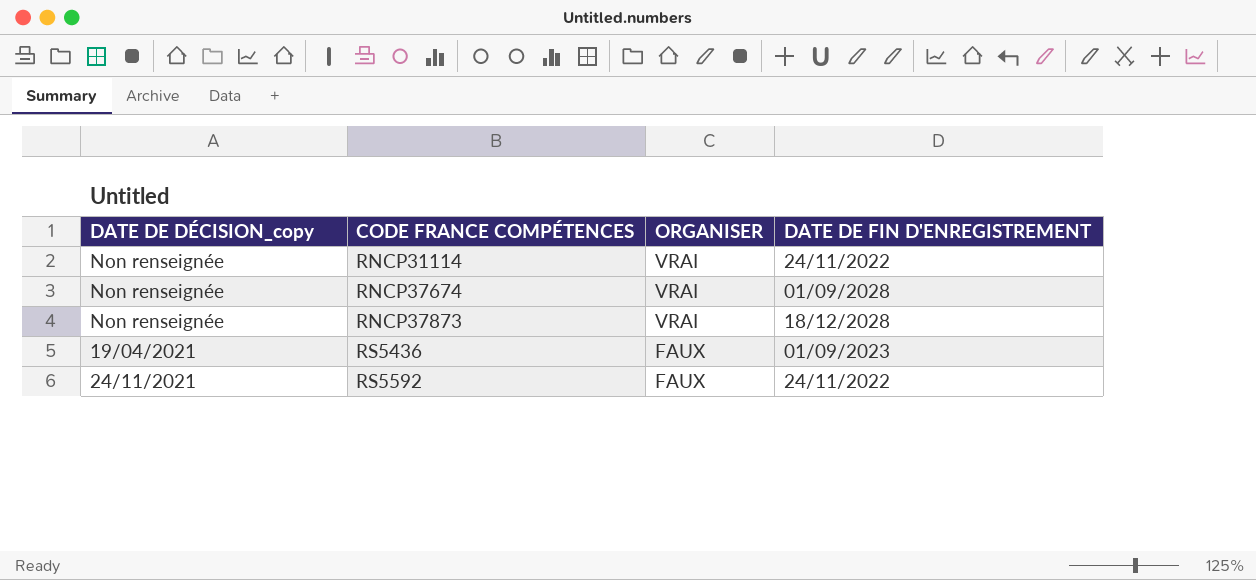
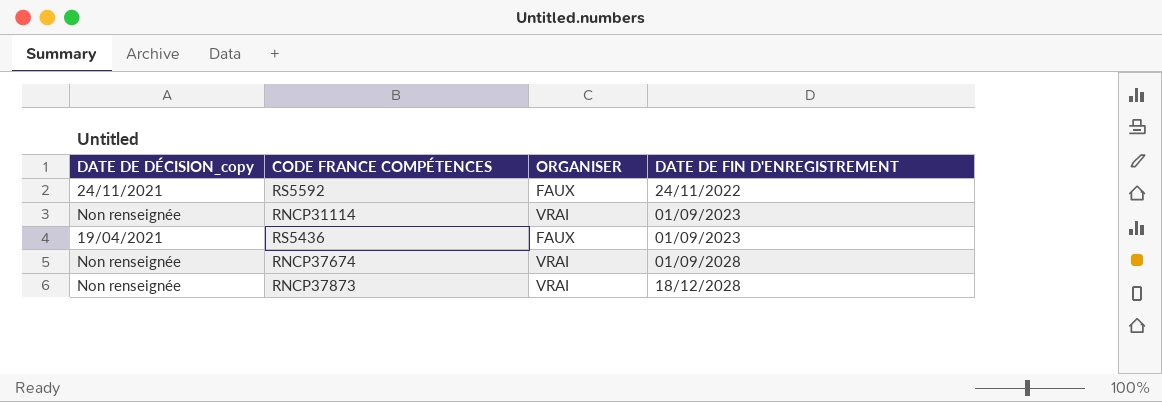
row order: CODE FRANCE COMPÉTENCES ascending -> DATE DE FIN D'ENREGISTREMENT ascending
RNCP31114 | DATE DE FIN D'ENREGISTREMENT: 24/11/2022 -> 01/09/2023

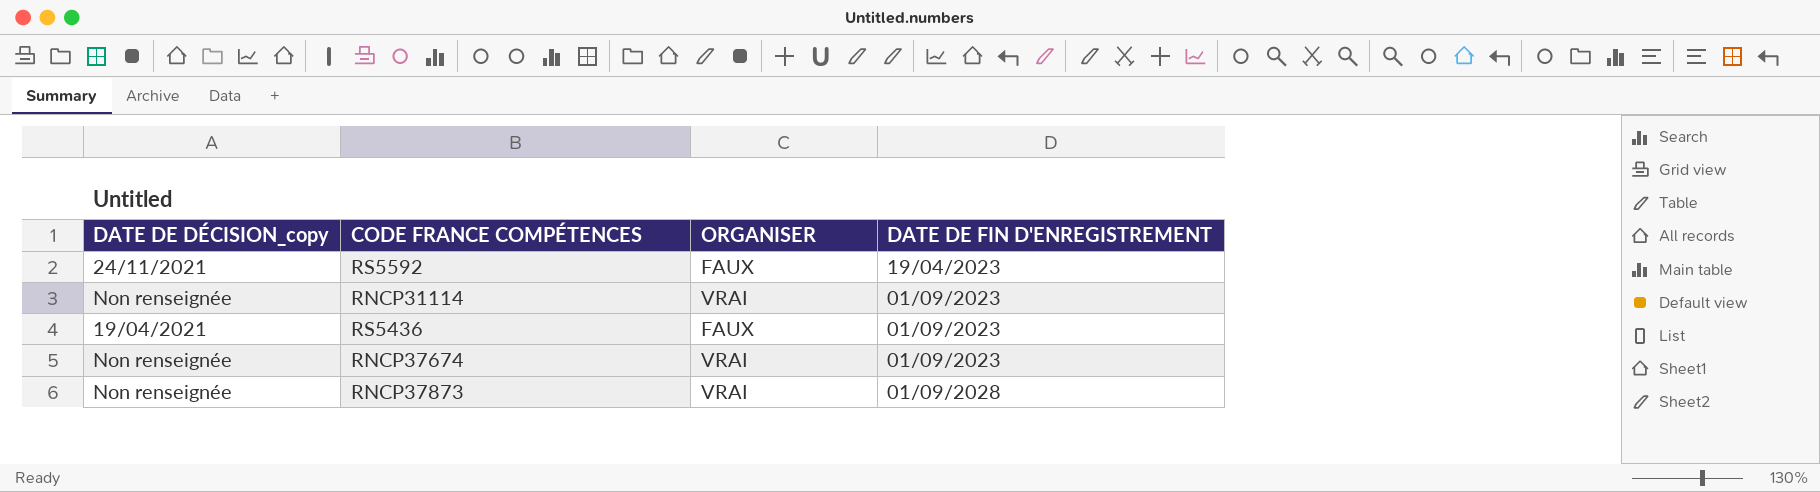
RS5592 | DATE DE FIN D'ENREGISTREMENT: 24/11/2022 -> 19/04/2023
RNCP37674 | DATE DE FIN D'ENREGISTREMENT: 01/09/2028 -> 01/09/2023
RNCP37873 | DATE DE FIN D'ENREGISTREMENT: 18/12/2028 -> 01/09/2028

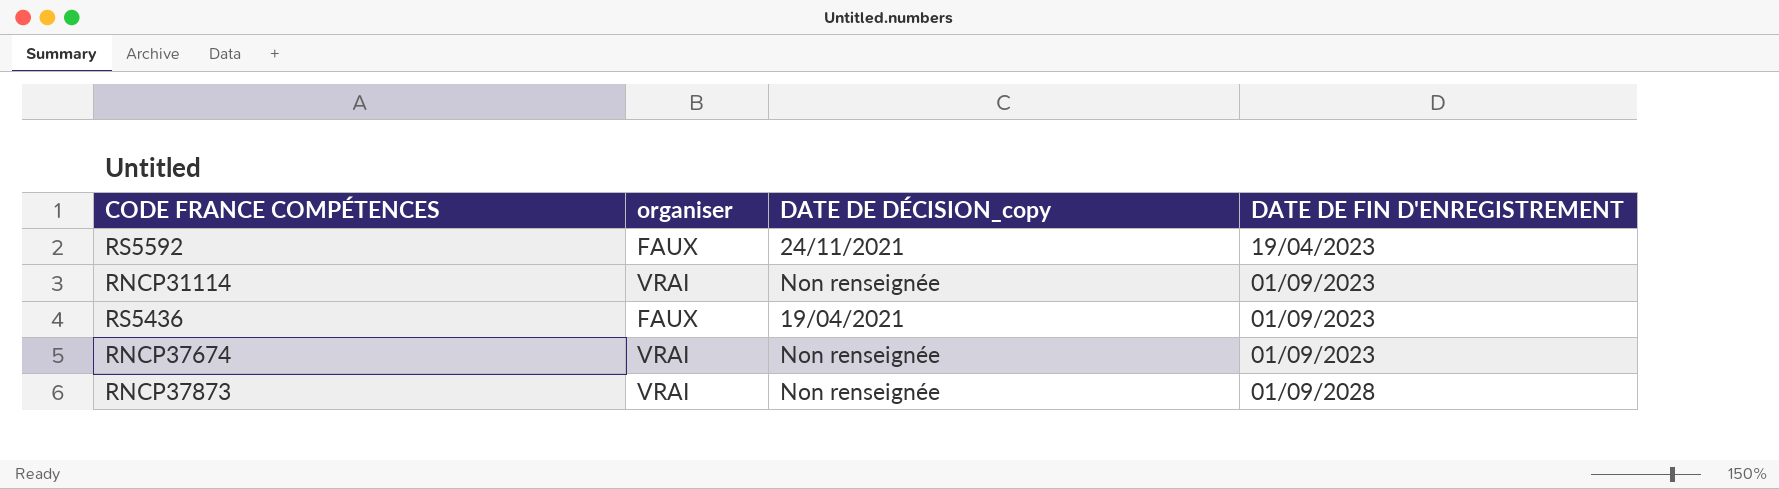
column name: ORGANISER -> organiser
column DATE DE DÉCISION_copy | position: 1 -> 3

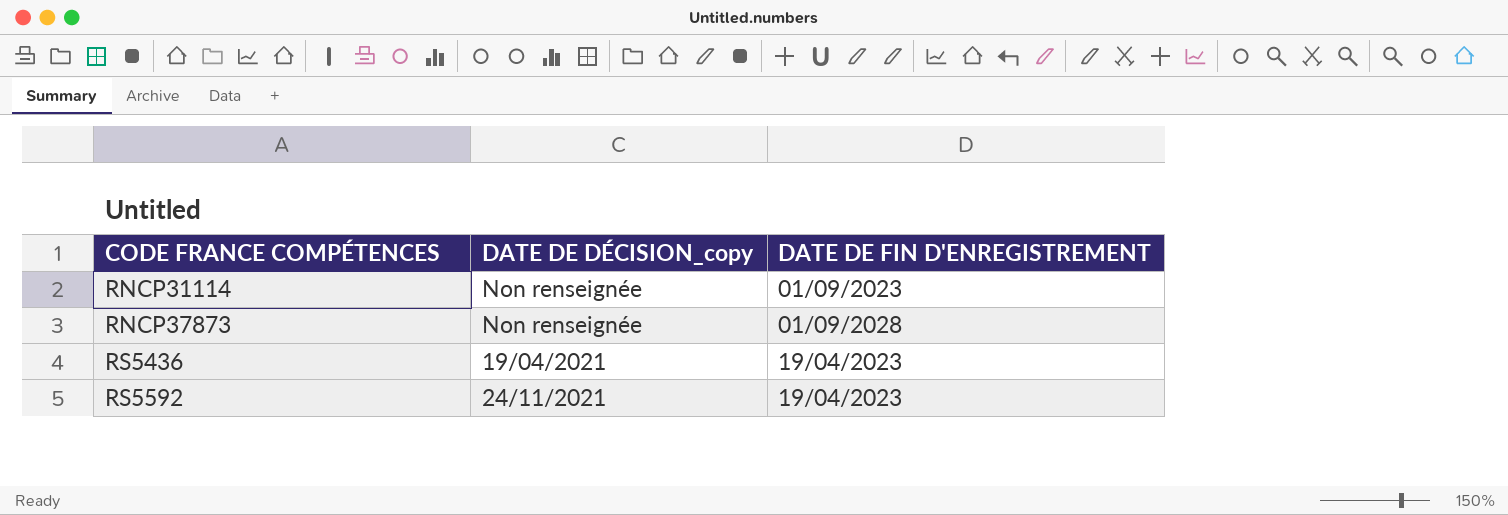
row order: DATE DE FIN D'ENREGISTREMENT ascending -> CODE FRANCE COMPÉTENCES ascending
column organiser | position: 2 -> none
row RNCP37674: VRAI | Non renseignée | 01/09/2023 -> none
RS5436 | DATE DE FIN D'ENREGISTREMENT: 01/09/2023 -> 19/04/2023

